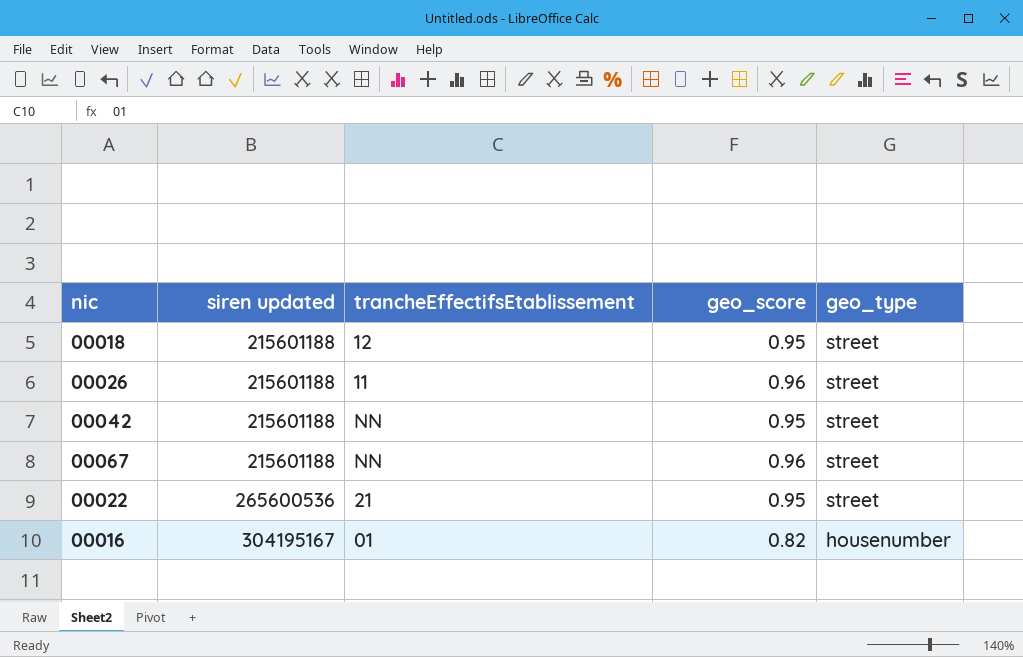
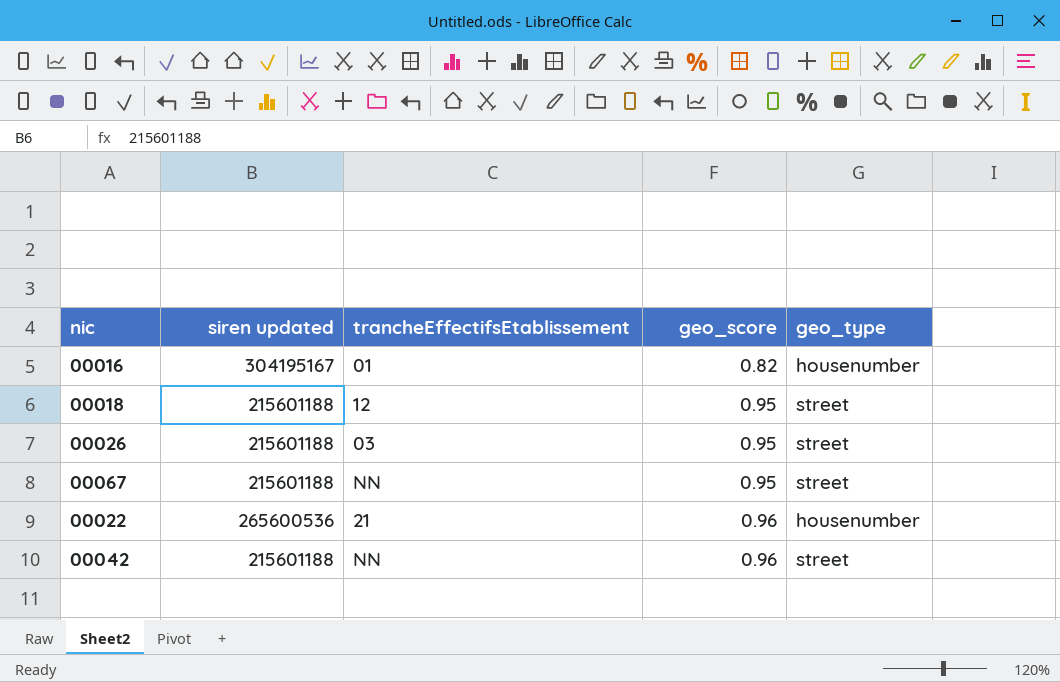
row order: siren updated ascending -> geo_score ascending
00026 | trancheEffectifsEtablissement: 11 -> 03
00026 | geo_score: 0.96 -> 0.95
00067 | geo_score: 0.96 -> 0.95
00022 | geo_score: 0.95 -> 0.96
00022 | geo_type: street -> housenumber
00042 | geo_score: 0.95 -> 0.96

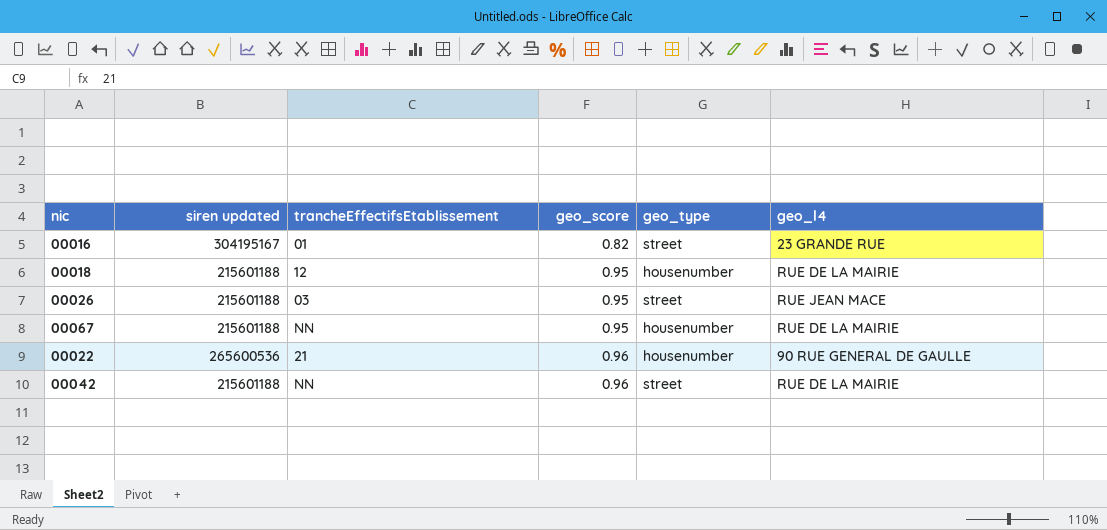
column geo_l4 | position: none -> 6
00016 | geo_type: housenumber -> street
00018 | geo_type: street -> housenumber
00067 | geo_type: street -> housenumber

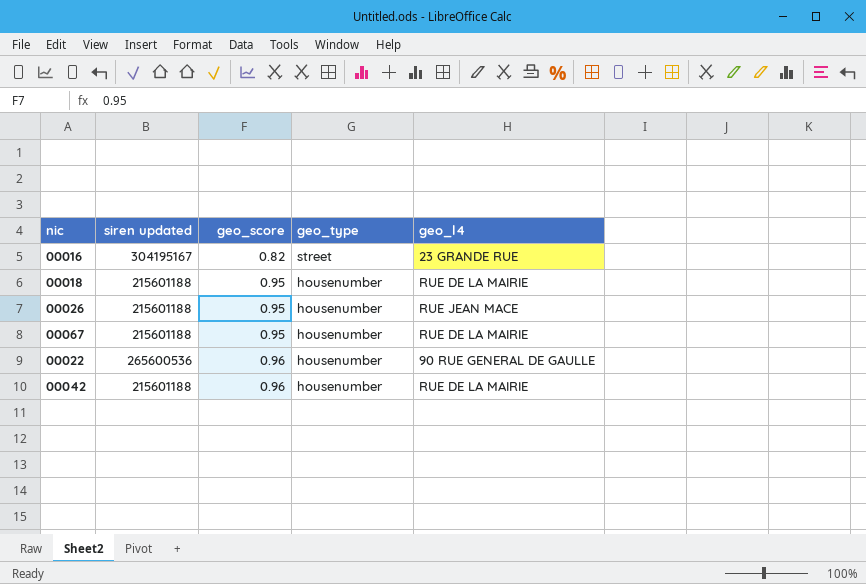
column trancheEffectifsEtablissement | position: 3 -> none
00026 | geo_type: street -> housenumber
00042 | geo_type: street -> housenumber

